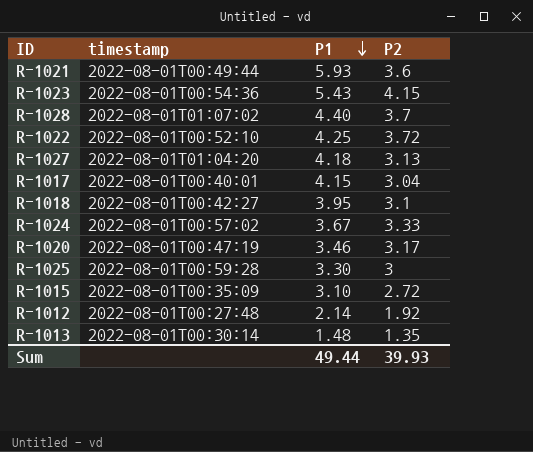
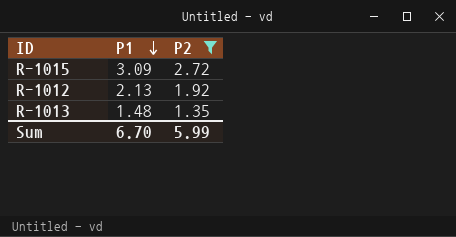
filter: none -> P2 <= 2.72
column timestamp | position: 2 -> none
R-1015 | P1: 3.10 -> 3.09
R-1012 | P1: 2.14 -> 2.13
Sum | P1: 49.44 -> 6.70
Sum | P2: 39.93 -> 5.99

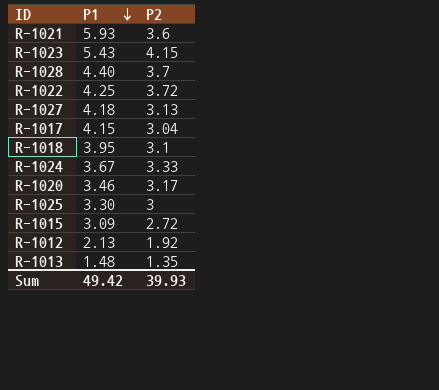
filter: P2 <= 2.72 -> none
Sum | P1: 6.70 -> 49.42
Sum | P2: 5.99 -> 39.93

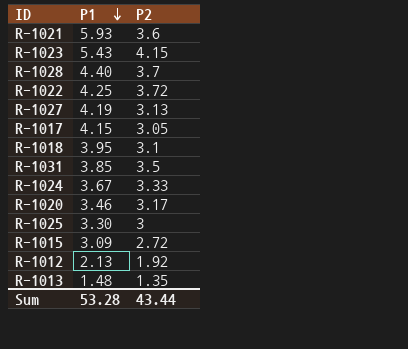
R-1027 | P1: 4.18 -> 4.19
R-1017 | P2: 3.04 -> 3.05
row R-1031: none -> 3.85 | 3.5
Sum | P1: 49.42 -> 53.28
Sum | P2: 39.93 -> 43.44

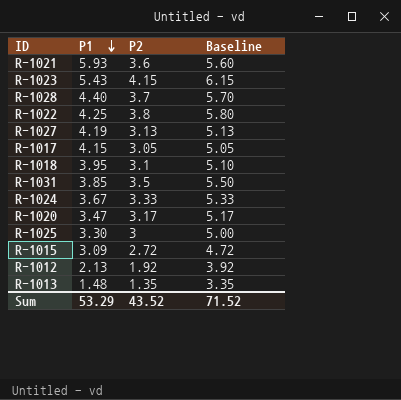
column Baseline | formula: none -> [P2] + 2
R-1022 | P2: 3.72 -> 3.8
R-1020 | P1: 3.46 -> 3.47
Sum | P1: 53.28 -> 53.29
Sum | P2: 43.44 -> 43.52

